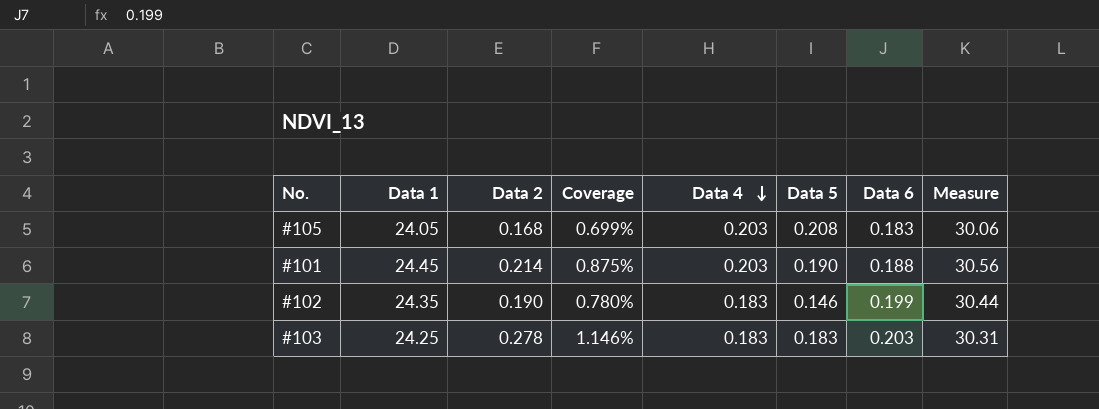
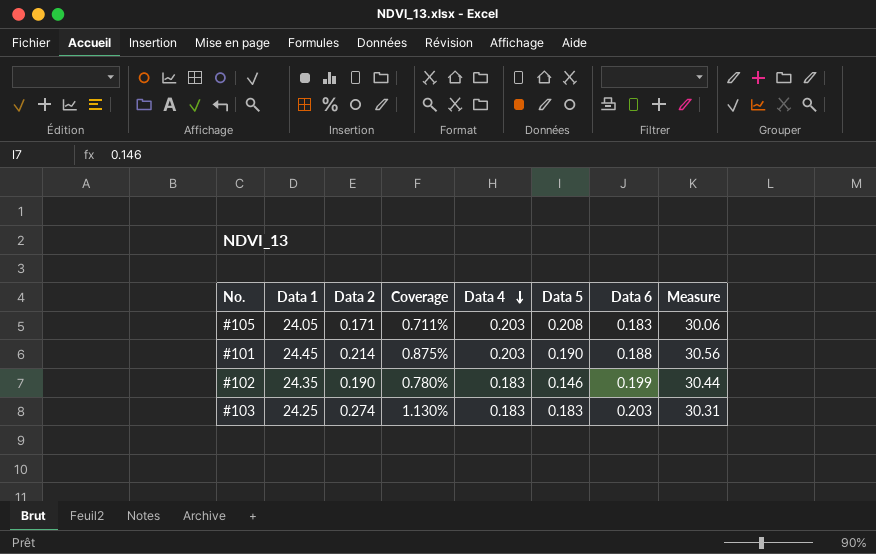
#105 | Data 2: 0.168 -> 0.171
#105 | Coverage: 0.699% -> 0.711%
#103 | Data 2: 0.278 -> 0.274
#103 | Coverage: 1.146% -> 1.130%

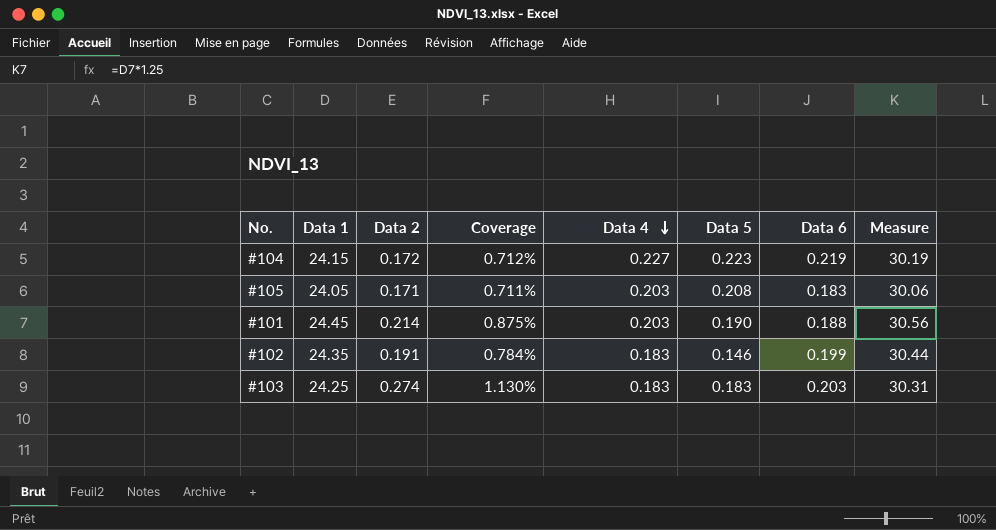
row #104: none -> 24.15 | 0.172 | 0.712% | 0.227 | 0.223 | 0.219 | 30.19
#102 | Data 2: 0.190 -> 0.191
#102 | Coverage: 0.780% -> 0.784%

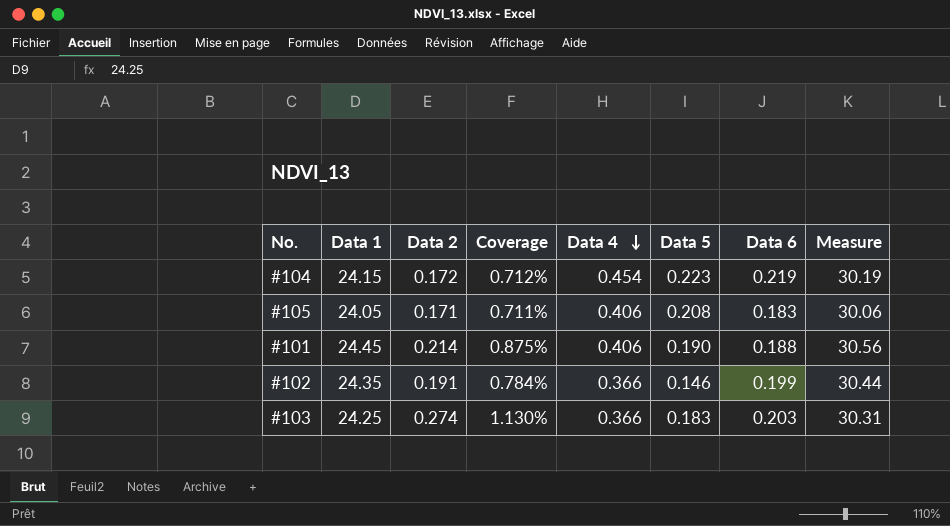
#104 | Data 4: 0.227 -> 0.454
#105 | Data 4: 0.203 -> 0.406
#101 | Data 4: 0.203 -> 0.406
#102 | Data 4: 0.183 -> 0.366
#103 | Data 4: 0.183 -> 0.366

